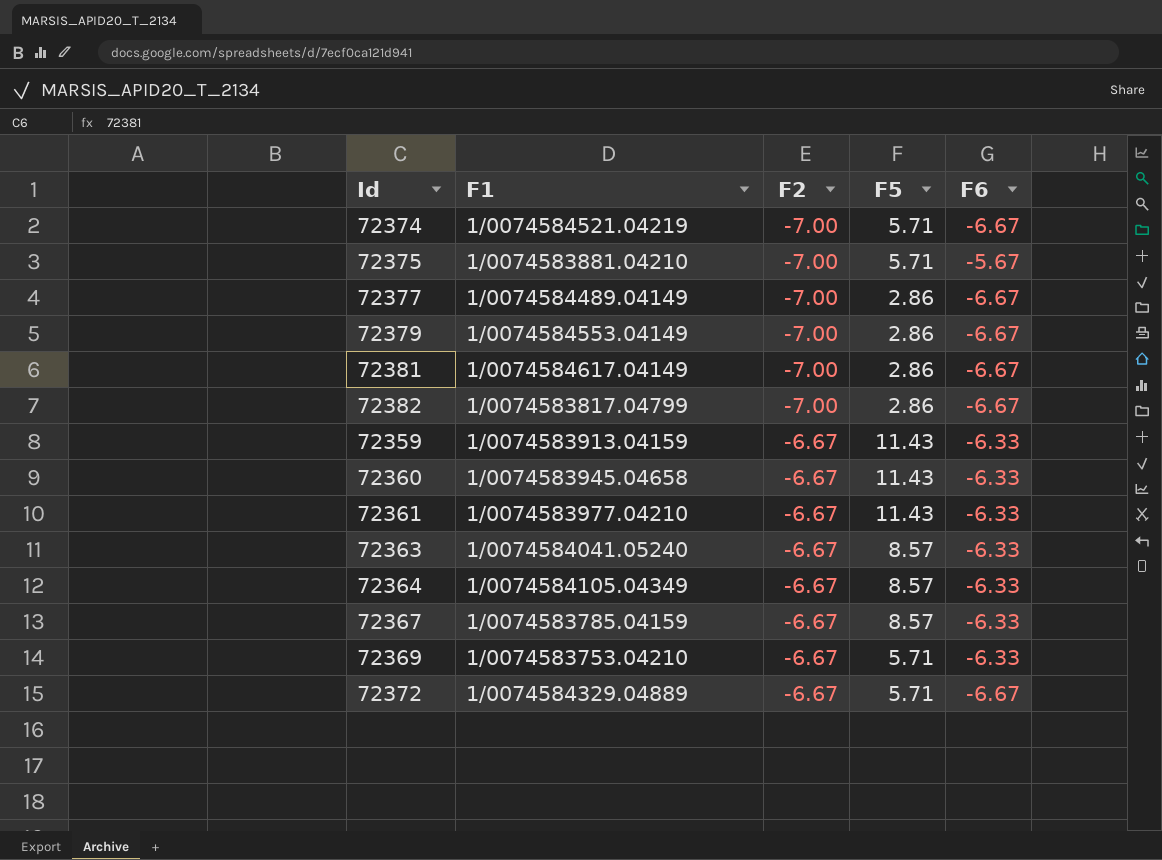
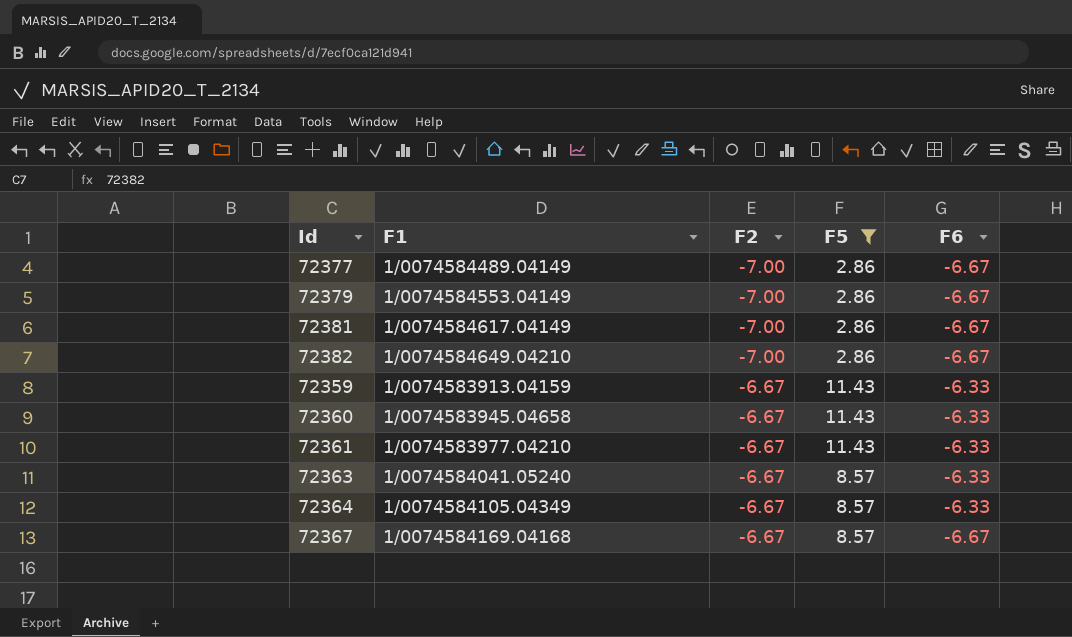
filter: none -> F5 != 5.71
72382 | F1: 1/0074583817.04799 -> 1/0074584649.04210
72367 | F1: 1/0074583785.04159 -> 1/0074584169.04168
72367 | F6: -6.33 -> -6.67

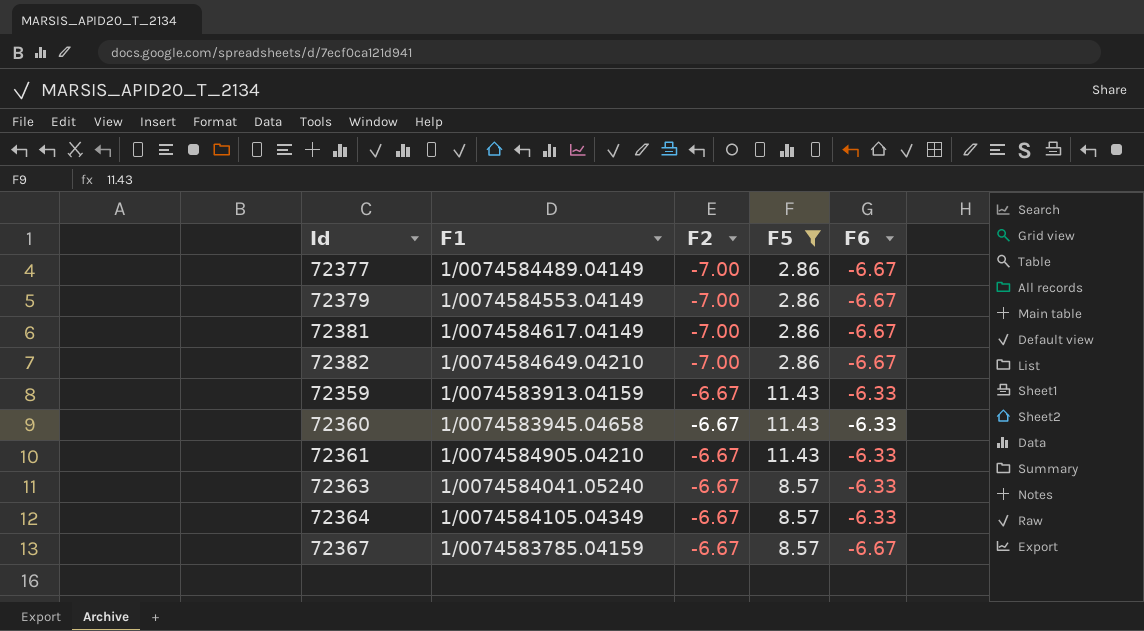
72361 | F1: 1/0074583977.04210 -> 1/0074584905.04210
72367 | F1: 1/0074584169.04168 -> 1/0074583785.04159

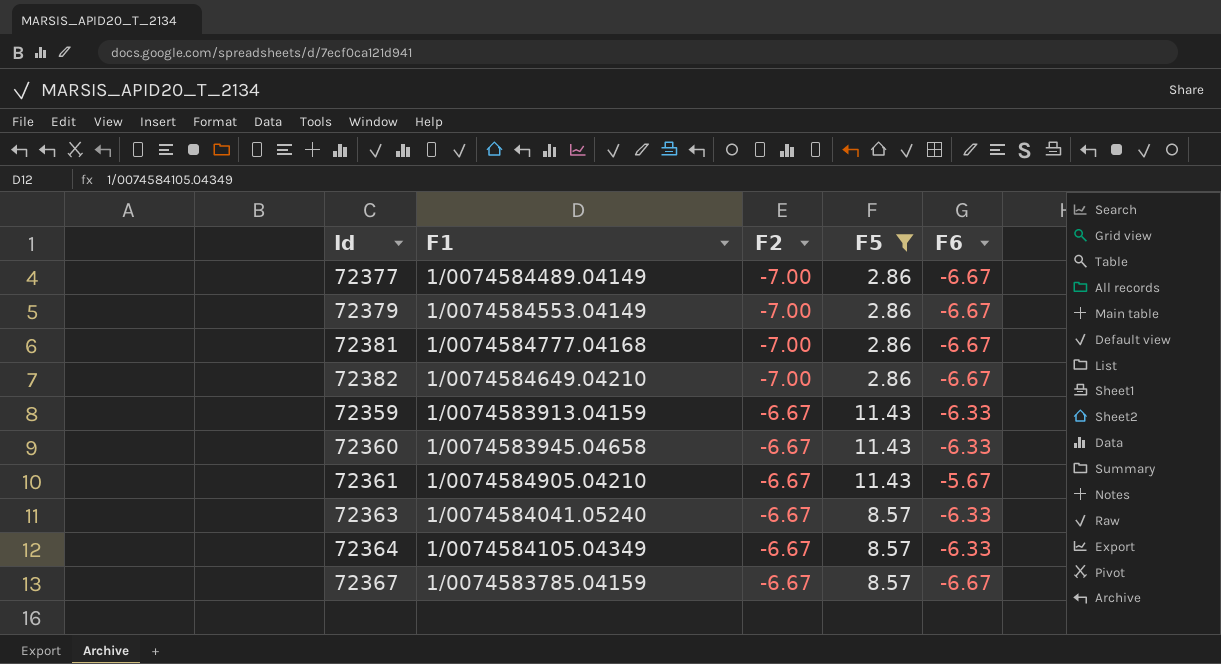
72381 | F1: 1/0074584617.04149 -> 1/0074584777.04168
72361 | F6: -6.33 -> -5.67

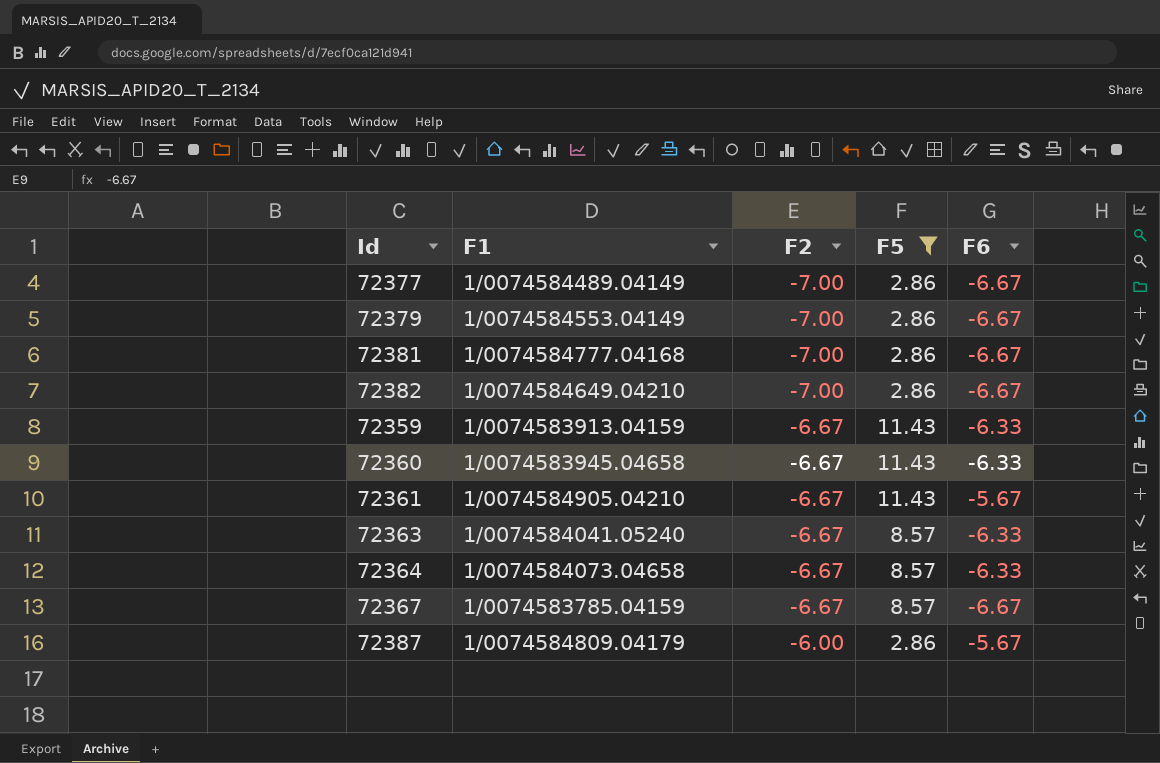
72364 | F1: 1/0074584105.04349 -> 1/0074584073.04658
row 72387: none -> 1/0074584809.04179 | -6.00 | 2.86 | -5.67

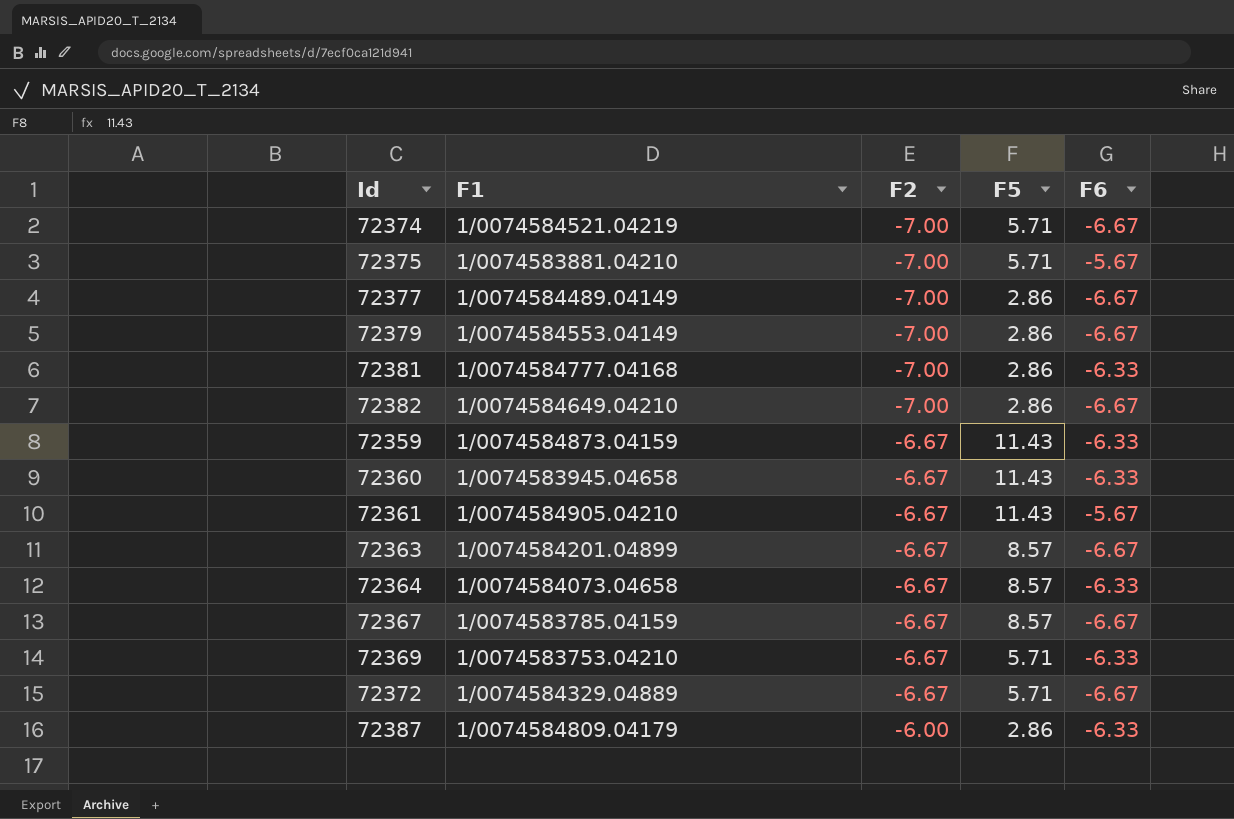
filter: F5 != 5.71 -> none
72381 | F6: -6.67 -> -6.33
72359 | F1: 1/0074583913.04159 -> 1/0074584873.04159
72363 | F1: 1/0074584041.05240 -> 1/0074584201.04899
72363 | F6: -6.33 -> -6.67
72387 | F6: -5.67 -> -6.33

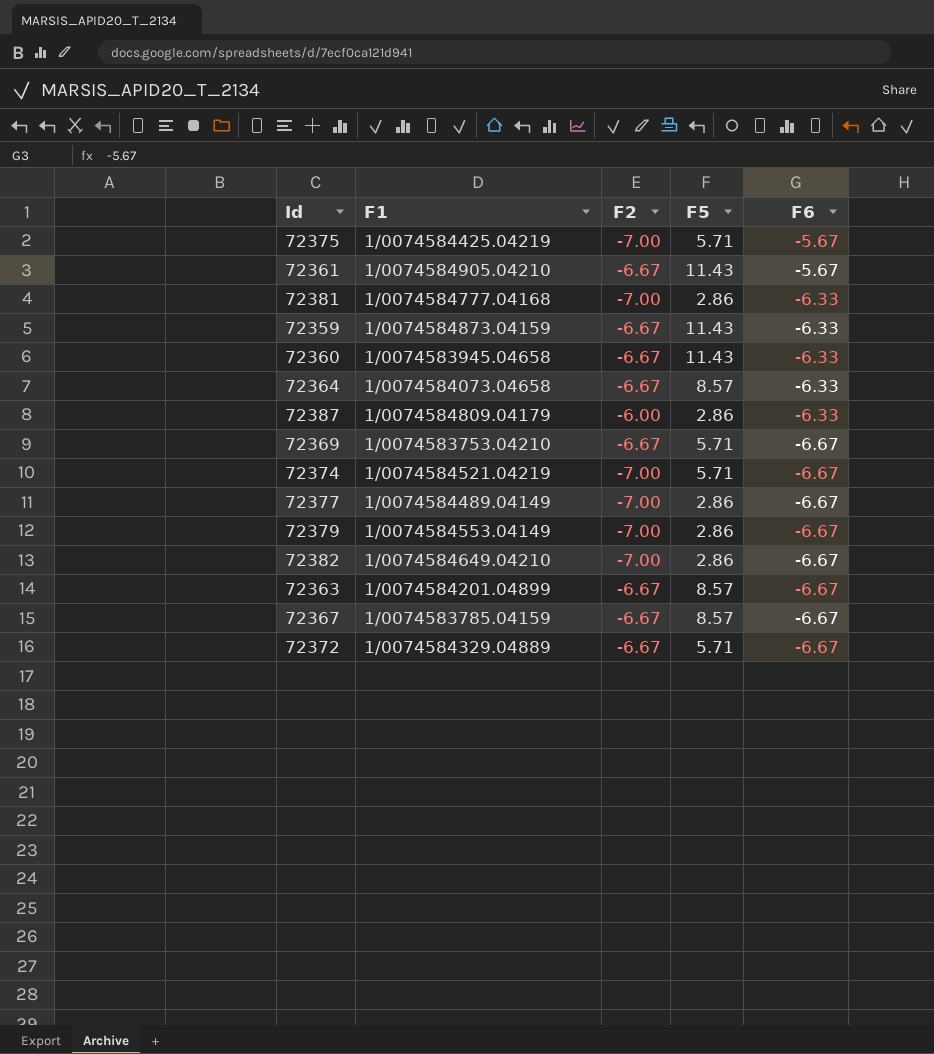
row order: F2 ascending -> F6 descending
72375 | F1: 1/0074583881.04210 -> 1/0074584425.04219
72369 | F6: -6.33 -> -6.67

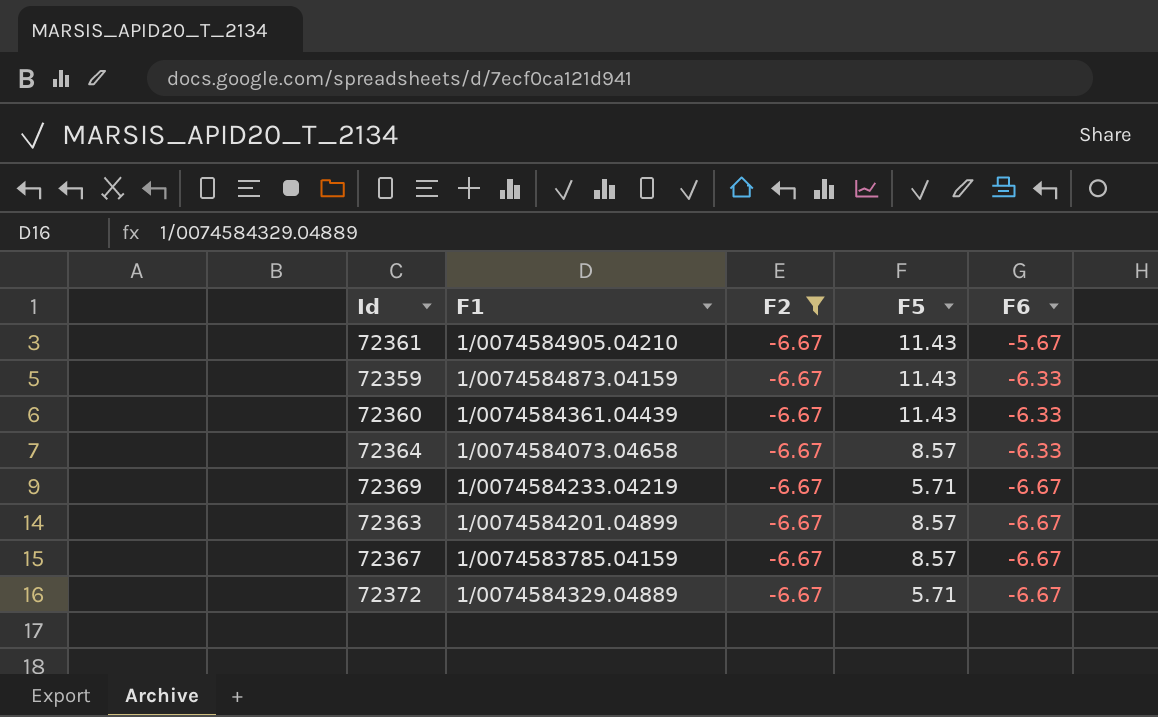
filter: none -> F2 = -6.67
72360 | F1: 1/0074583945.04658 -> 1/0074584361.04439
72369 | F1: 1/0074583753.04210 -> 1/0074584233.04219

